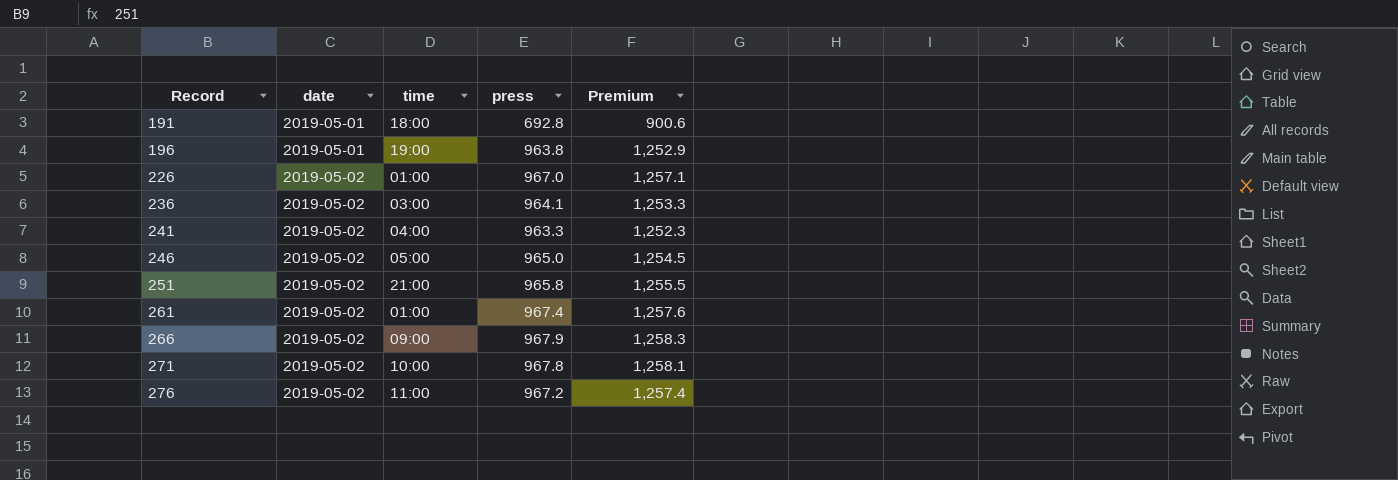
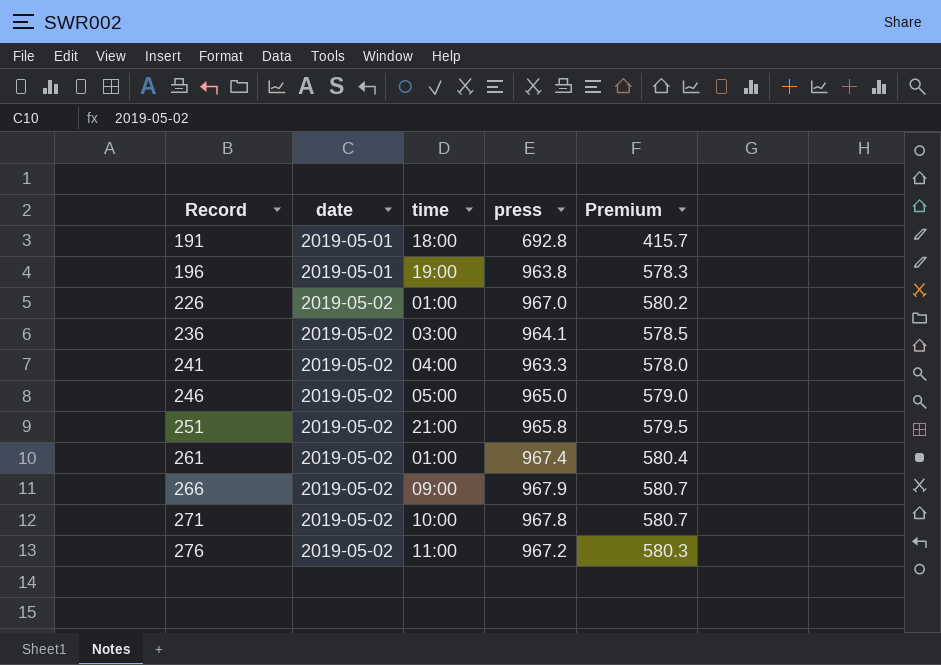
column Premium | formula: [press] * 1.3 -> [press] * 0.6

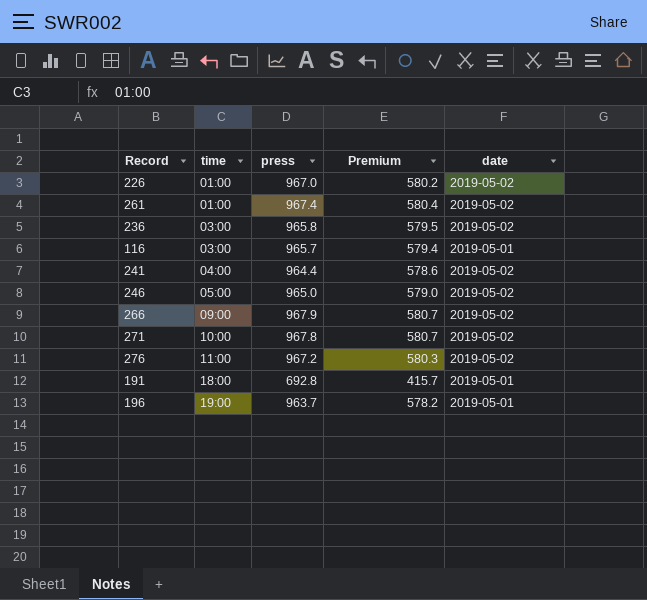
row order: Record ascending -> time ascending
column date | position: 2 -> 5
row 251: 2019-05-02 | 21:00 | 965.8 | 579.5 -> none
236 | press: 964.1 -> 965.8
236 | Premium: 578.5 -> 579.5
row 116: none -> 03:00 | 965.7 | 579.4 | 2019-05-01
241 | press: 963.3 -> 964.4
241 | Premium: 578.0 -> 578.6
196 | press: 963.8 -> 963.7
196 | Premium: 578.3 -> 578.2

